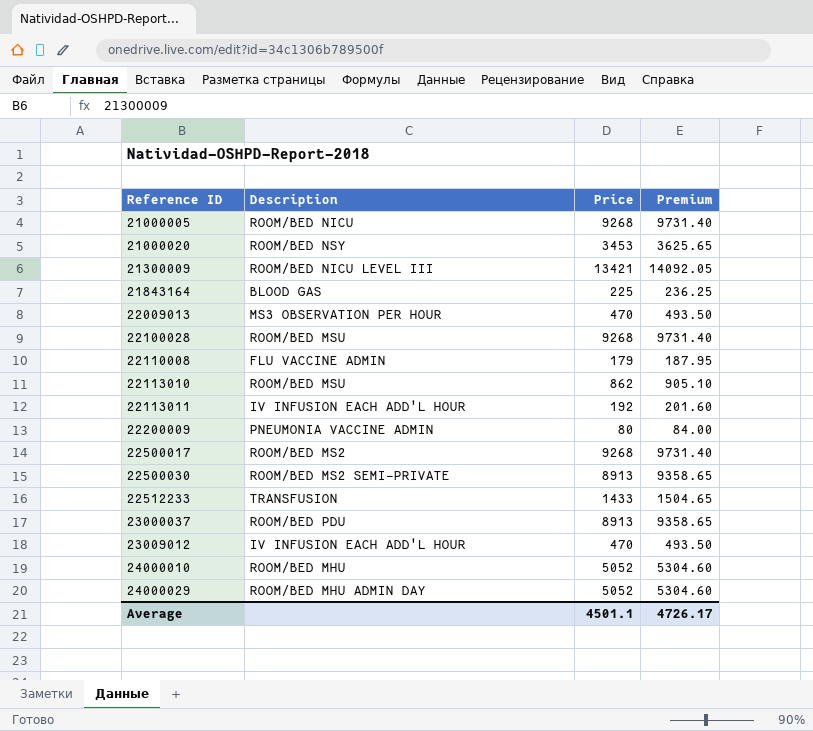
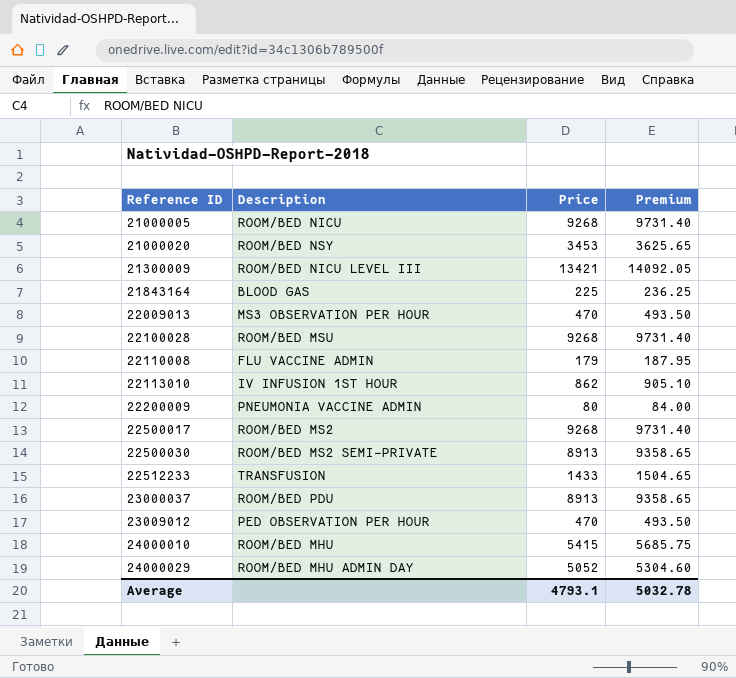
row 22113011: IV INFUSION EACH ADD'L HOUR | 192 | 201.60 -> none
22113010 | Description: ROOM/BED MSU -> IV INFUSION 1ST HOUR
23009012 | Description: IV INFUSION EACH ADD'L HOUR -> PED OBSERVATION PER HOUR
24000010 | Price: 5052 -> 5415
24000010 | Premium: 5304.60 -> 5685.75
Average | Price: 4501.1 -> 4793.1
Average | Premium: 4726.17 -> 5032.78

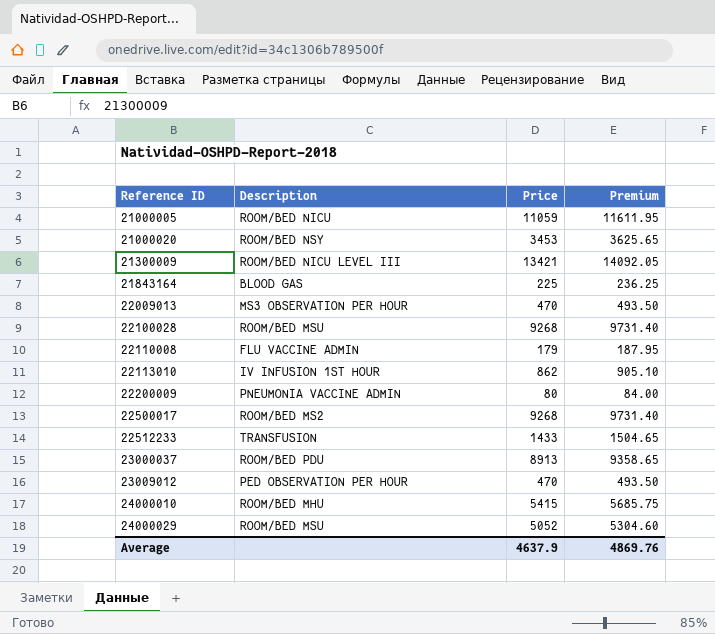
row 22500030: ROOM/BED MS2 SEMI-PRIVATE | 8913 | 9358.65 -> none
21000005 | Price: 9268 -> 11059
21000005 | Premium: 9731.40 -> 11611.95
24000029 | Description: ROOM/BED MHU ADMIN DAY -> ROOM/BED MSU
Average | Price: 4793.1 -> 4637.9
Average | Premium: 5032.78 -> 4869.76

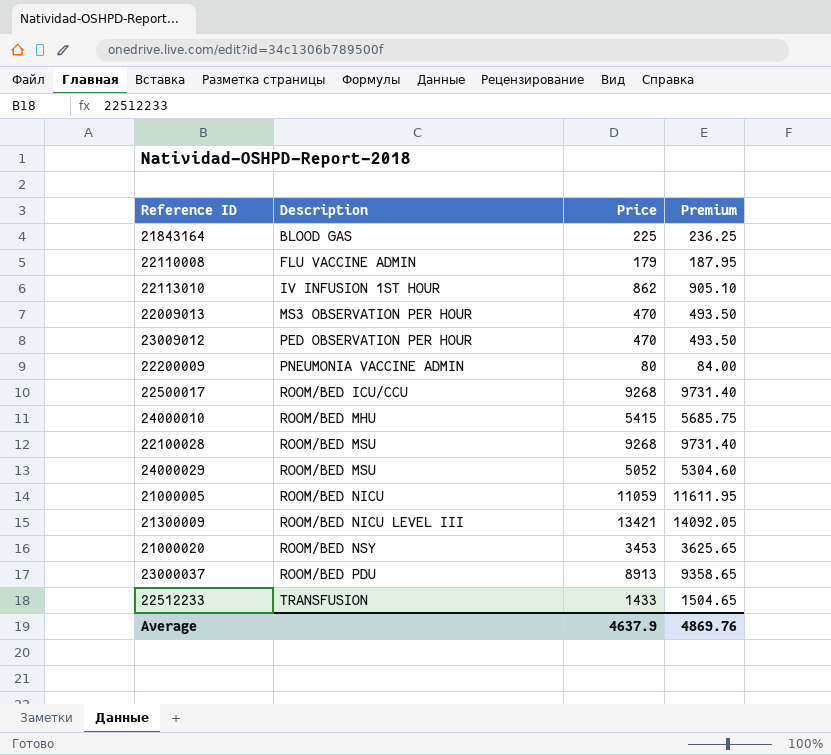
row order: Reference ID ascending -> Description ascending
22500017 | Description: ROOM/BED MS2 -> ROOM/BED ICU/CCU

